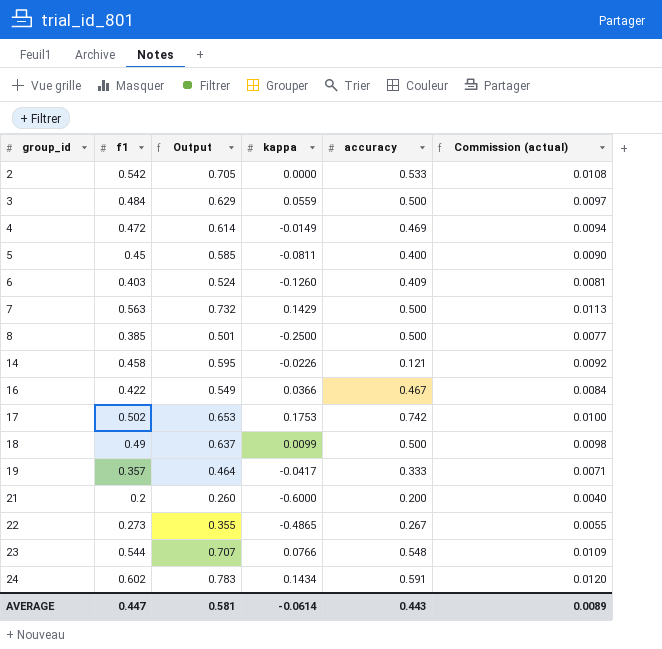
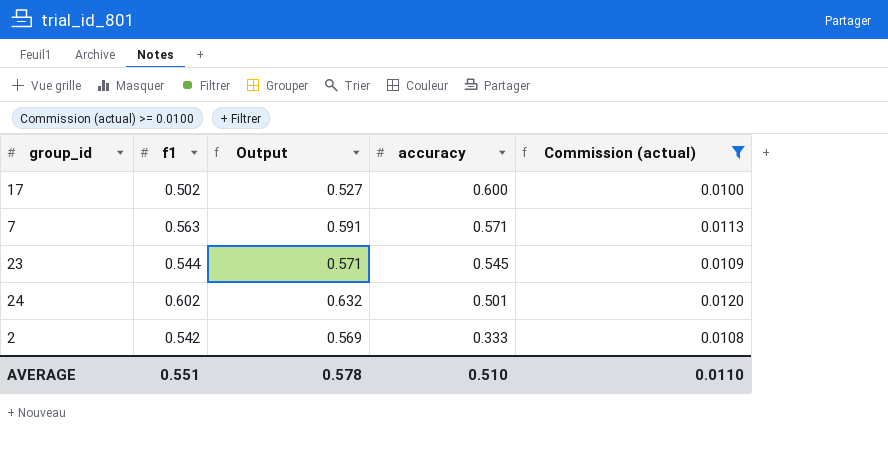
filter: none -> Commission (actual) >= 0.0100
row order: group_id ascending -> accuracy descending
column kappa | position: 4 -> none
column Output | formula: [f1] * 1.3 -> [f1] * 1.05
17 | accuracy: 0.742 -> 0.600
7 | accuracy: 0.500 -> 0.571
23 | accuracy: 0.548 -> 0.545
24 | accuracy: 0.591 -> 0.501
2 | accuracy: 0.533 -> 0.333
AVERAGE | f1: 0.447 -> 0.551
AVERAGE | Output: 0.581 -> 0.578
AVERAGE | accuracy: 0.443 -> 0.510
AVERAGE | Commission (actual): 0.0089 -> 0.0110

